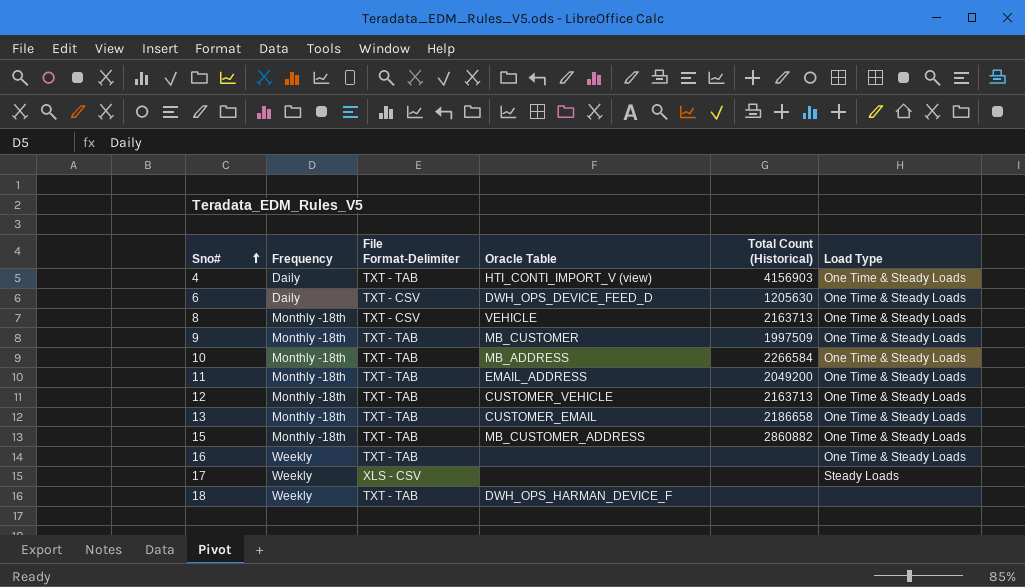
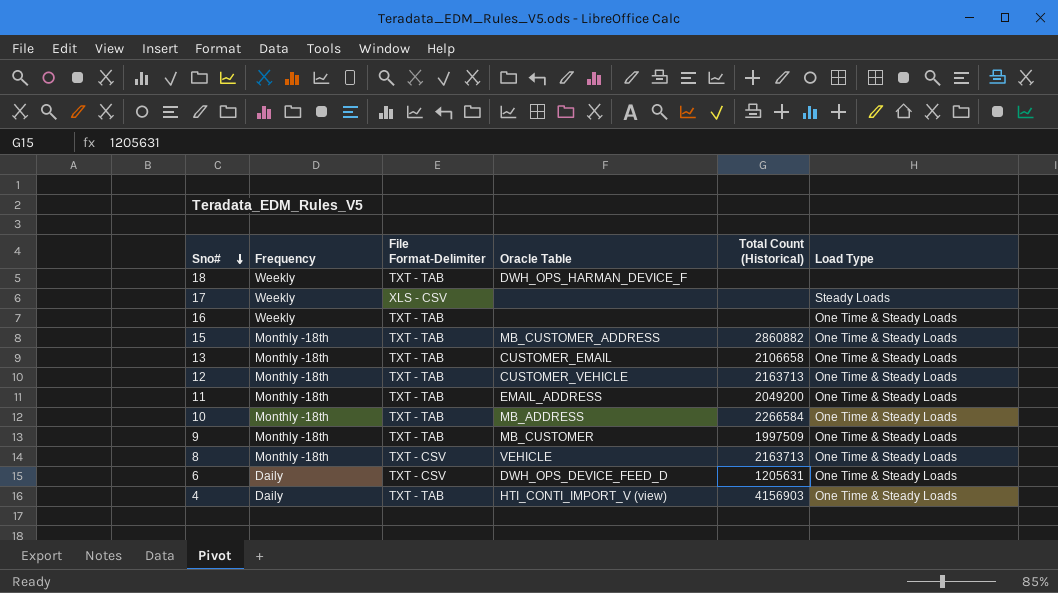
row order: Sno# ascending -> Sno# descending
13 | Total Count (Historical): 2186658 -> 2106658
6 | Total Count (Historical): 1205630 -> 1205631

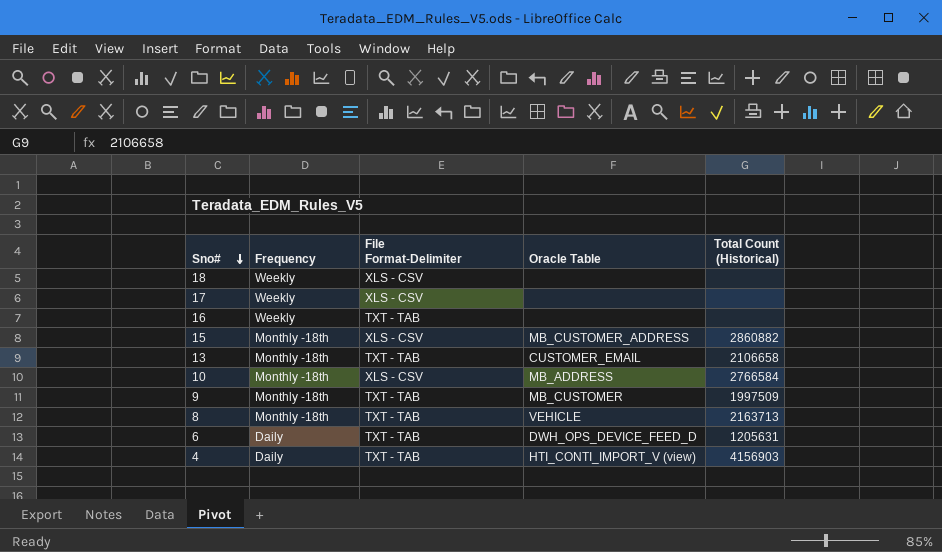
column Load Type | position: 6 -> none
row 12: Monthly -18th | TXT - TAB | CUSTOMER_VEHICLE | 2163713 | One Time & Steady Loads -> none
row 11: Monthly -18th | TXT - TAB | EMAIL_ADDRESS | 2049200 | One Time & Steady Loads -> none
18 | File Format-Delimiter: TXT - TAB -> XLS - CSV
18 | Oracle Table: DWH_OPS_HARMAN_DEVICE_F -> none
15 | File Format-Delimiter: TXT - TAB -> XLS - CSV
10 | File Format-Delimiter: TXT - TAB -> XLS - CSV
10 | Total Count (Historical): 2266584 -> 2766584
8 | File Format-Delimiter: TXT - CSV -> TXT - TAB
6 | File Format-Delimiter: TXT - CSV -> TXT - TAB

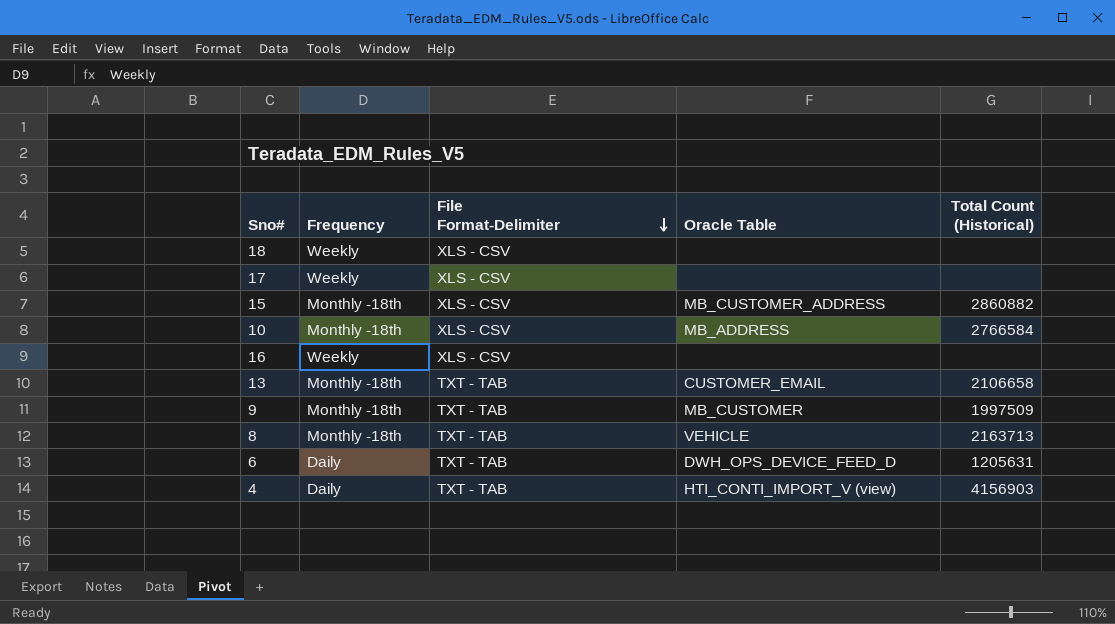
row order: Sno# descending -> File Format-Delimiter descending
16 | File Format-Delimiter: TXT - TAB -> XLS - CSV

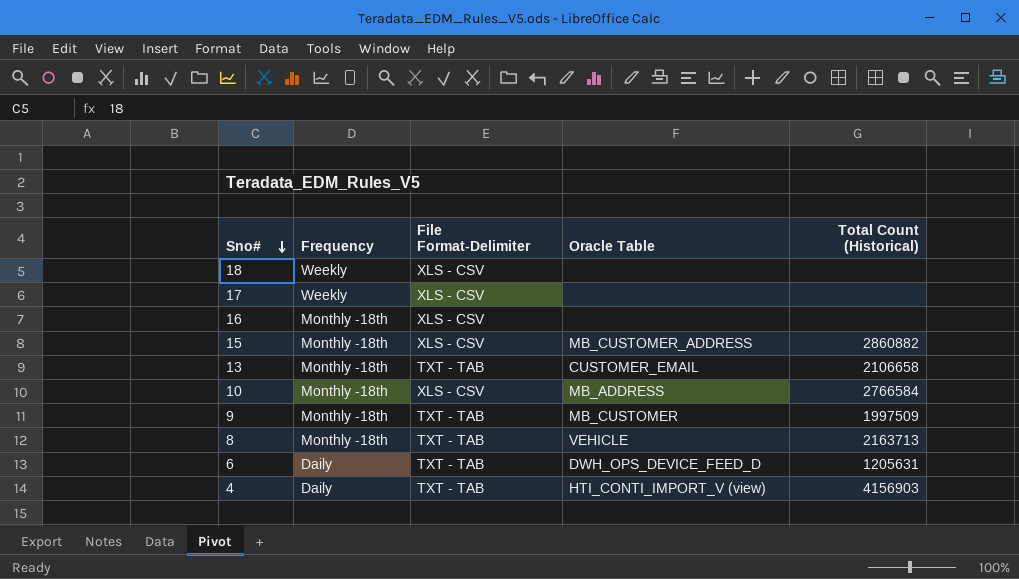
row order: File Format-Delimiter descending -> Sno# descending
16 | Frequency: Weekly -> Monthly -18th

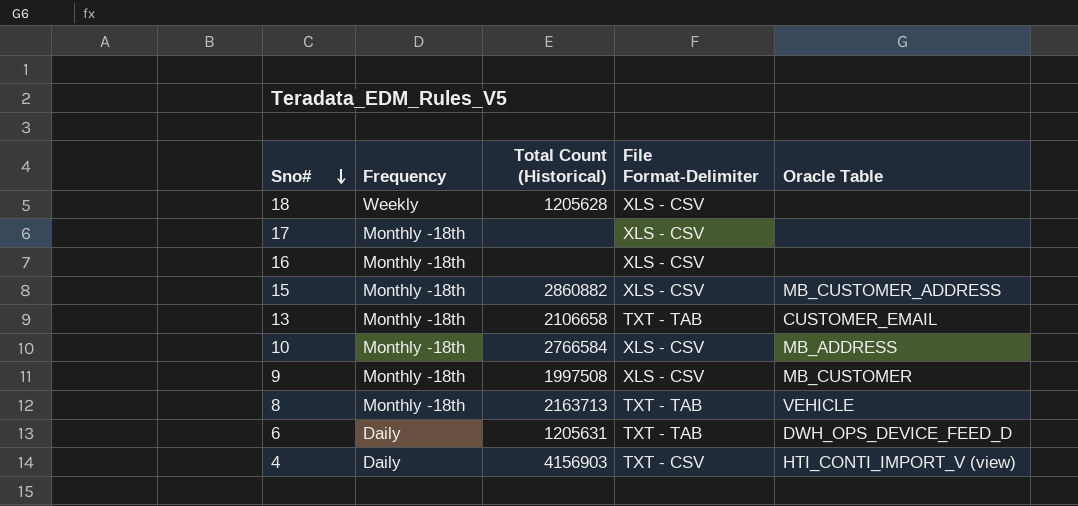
column Total Count (Historical) | position: 5 -> 3
18 | Total Count (Historical): none -> 1205628
17 | Frequency: Weekly -> Monthly -18th
9 | Total Count (Historical): 1997509 -> 1997508
9 | File Format-Delimiter: TXT - TAB -> XLS - CSV
4 | File Format-Delimiter: TXT - TAB -> TXT - CSV

